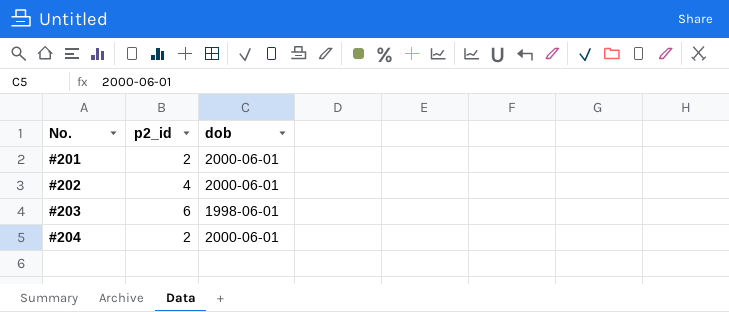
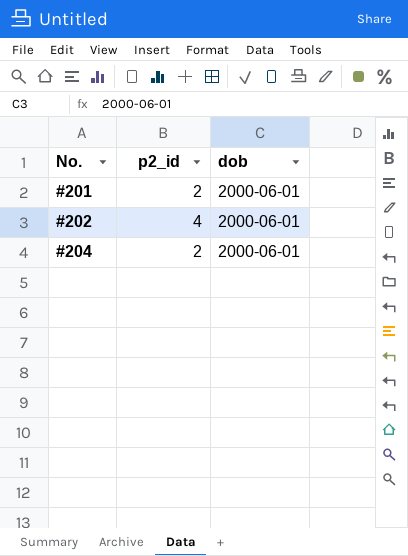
row #203: 6 | 1998-06-01 -> none

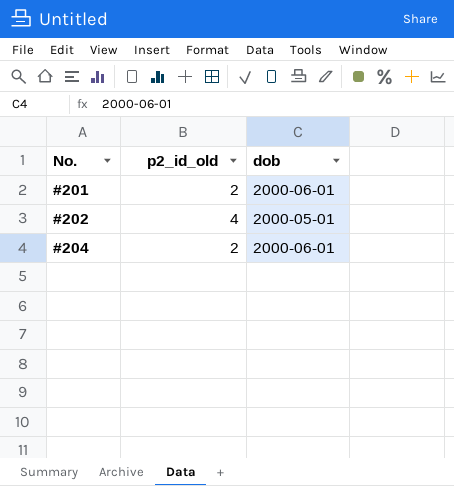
column name: p2_id -> p2_id_old
#202 | dob: 2000-06-01 -> 2000-05-01

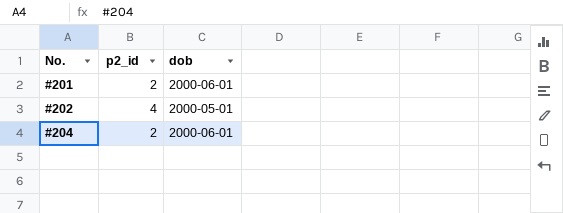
column name: p2_id_old -> p2_id

